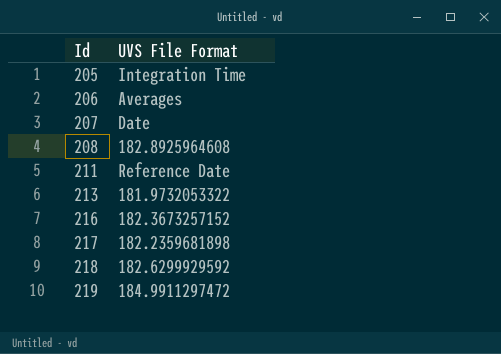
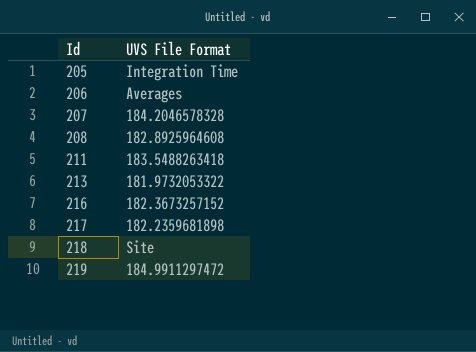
207 | UVS File Format: Date -> 184.2046578328
211 | UVS File Format: Reference Date -> 183.5488263418
218 | UVS File Format: 182.6299929592 -> Site

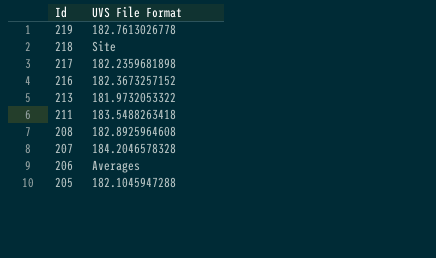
row order: Id ascending -> Id descending
219 | UVS File Format: 184.9911297472 -> 182.7613026778
205 | UVS File Format: Integration Time -> 182.1045947288

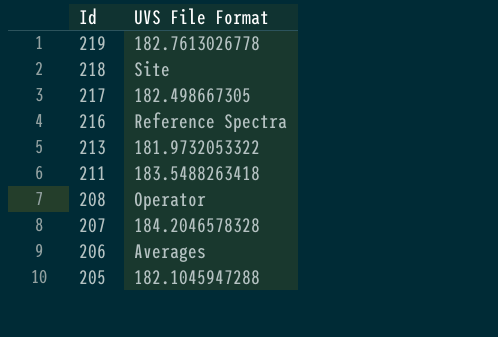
217 | UVS File Format: 182.2359681898 -> 182.498667305
216 | UVS File Format: 182.3673257152 -> Reference Spectra
208 | UVS File Format: 182.8925964608 -> Operator

